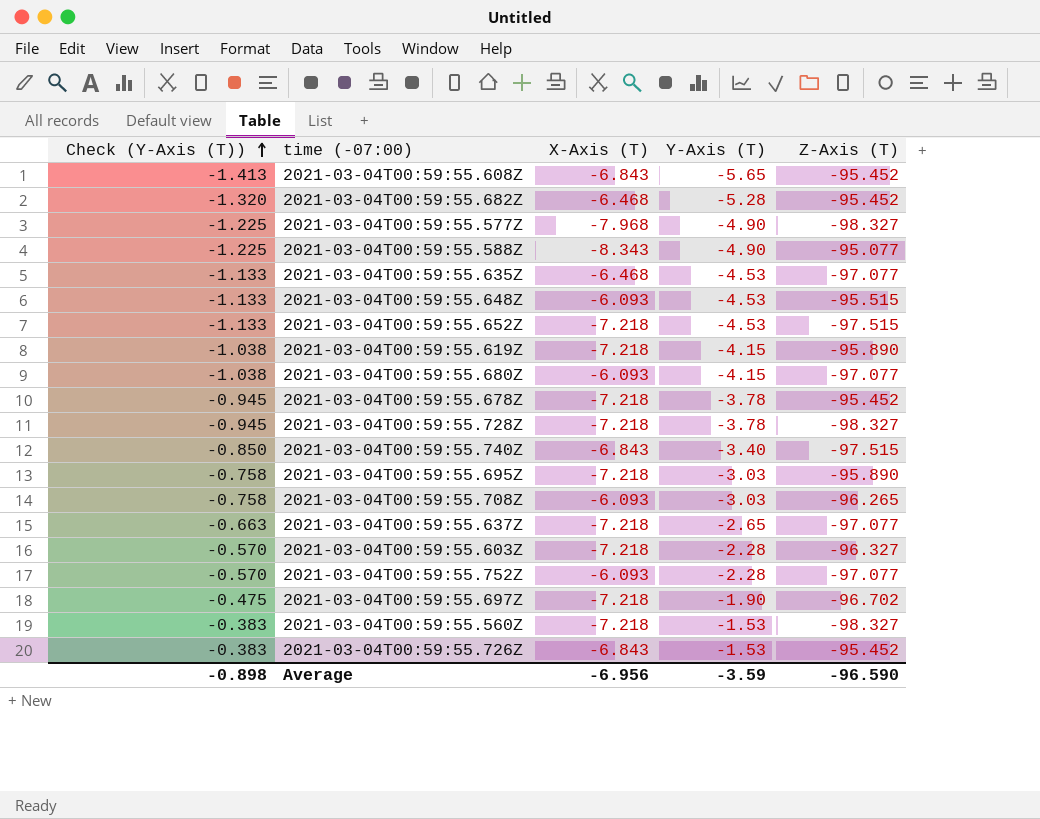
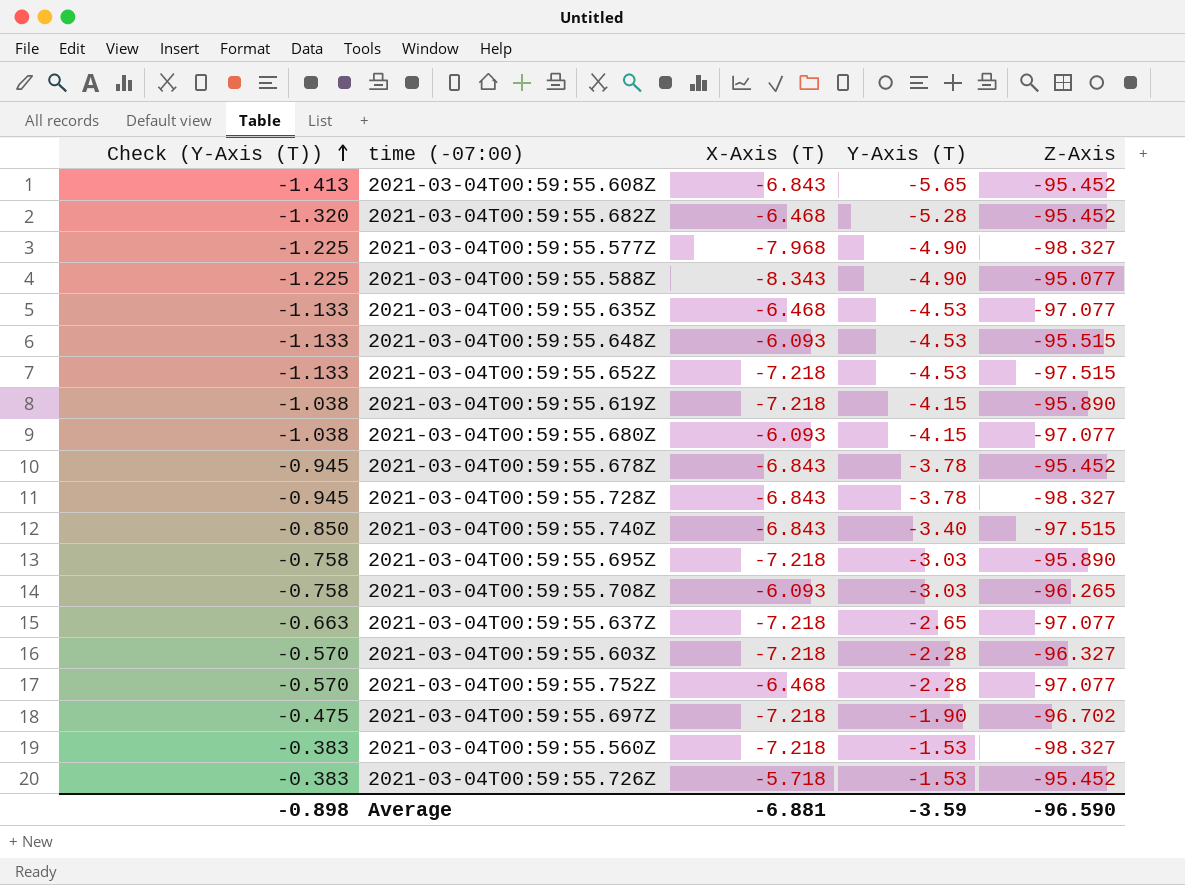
column name: Z-Axis (T) -> Z-Axis
2021-03-04T00:59:55.678Z | X-Axis (T): -7.218 -> -6.843
2021-03-04T00:59:55.728Z | X-Axis (T): -7.218 -> -6.843
2021-03-04T00:59:55.752Z | X-Axis (T): -6.093 -> -6.468
2021-03-04T00:59:55.726Z | X-Axis (T): -6.843 -> -5.718
Average | X-Axis (T): -6.956 -> -6.881

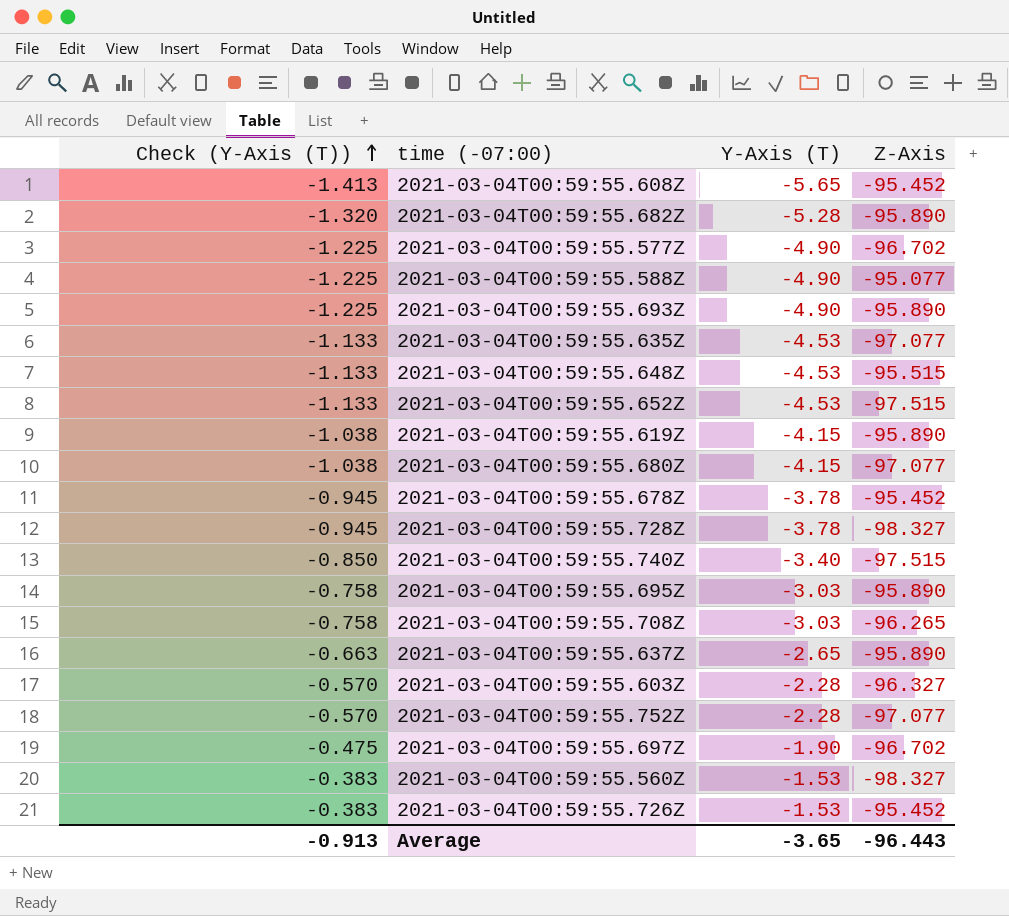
column X-Axis (T) | position: 3 -> none
2021-03-04T00:59:55.682Z | Z-Axis: -95.452 -> -95.890
2021-03-04T00:59:55.577Z | Z-Axis: -98.327 -> -96.702
row 2021-03-04T00:59:55.693Z: none -> -1.225 | -4.90 | -95.890
2021-03-04T00:59:55.637Z | Z-Axis: -97.077 -> -95.890
Average | Check (Y-Axis (T)): -0.898 -> -0.913
Average | Y-Axis (T): -3.59 -> -3.65
Average | Z-Axis: -96.590 -> -96.443

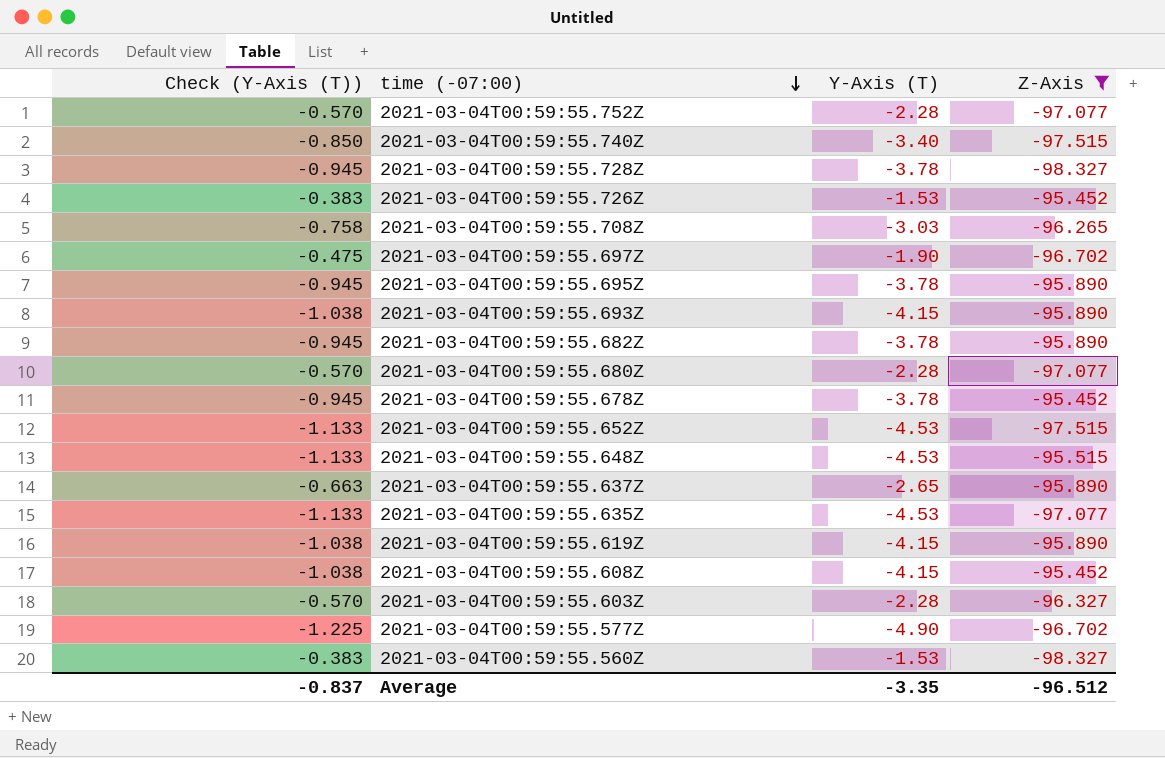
filter: none -> Z-Axis != -95.077
row order: Check (Y-Axis (T)) ascending -> time (-07:00) descending
2021-03-04T00:59:55.695Z | Check (Y-Axis (T)): -0.758 -> -0.945
2021-03-04T00:59:55.695Z | Y-Axis (T): -3.03 -> -3.78
2021-03-04T00:59:55.693Z | Check (Y-Axis (T)): -1.225 -> -1.038
2021-03-04T00:59:55.693Z | Y-Axis (T): -4.90 -> -4.15
2021-03-04T00:59:55.682Z | Check (Y-Axis (T)): -1.320 -> -0.945
2021-03-04T00:59:55.682Z | Y-Axis (T): -5.28 -> -3.78
2021-03-04T00:59:55.680Z | Check (Y-Axis (T)): -1.038 -> -0.570
2021-03-04T00:59:55.680Z | Y-Axis (T): -4.15 -> -2.28
2021-03-04T00:59:55.608Z | Check (Y-Axis (T)): -1.413 -> -1.038
2021-03-04T00:59:55.608Z | Y-Axis (T): -5.65 -> -4.15
Average | Check (Y-Axis (T)): -0.913 -> -0.837
Average | Y-Axis (T): -3.65 -> -3.35
Average | Z-Axis: -96.443 -> -96.512

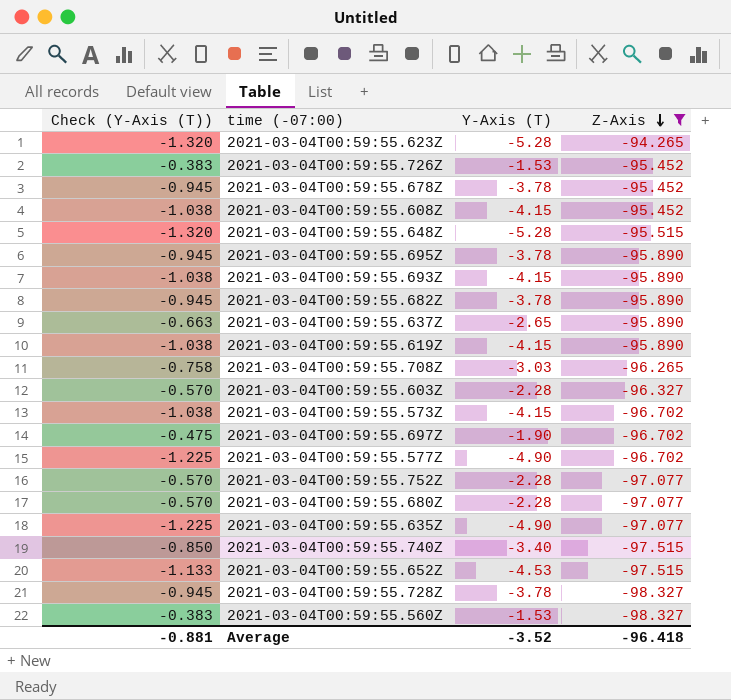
row order: time (-07:00) descending -> Z-Axis descending
row 2021-03-04T00:59:55.623Z: none -> -1.320 | -5.28 | -94.265
2021-03-04T00:59:55.648Z | Check (Y-Axis (T)): -1.133 -> -1.320
2021-03-04T00:59:55.648Z | Y-Axis (T): -4.53 -> -5.28
row 2021-03-04T00:59:55.573Z: none -> -1.038 | -4.15 | -96.702
2021-03-04T00:59:55.635Z | Check (Y-Axis (T)): -1.133 -> -1.225
2021-03-04T00:59:55.635Z | Y-Axis (T): -4.53 -> -4.90
Average | Check (Y-Axis (T)): -0.837 -> -0.881
Average | Y-Axis (T): -3.35 -> -3.52
Average | Z-Axis: -96.512 -> -96.418

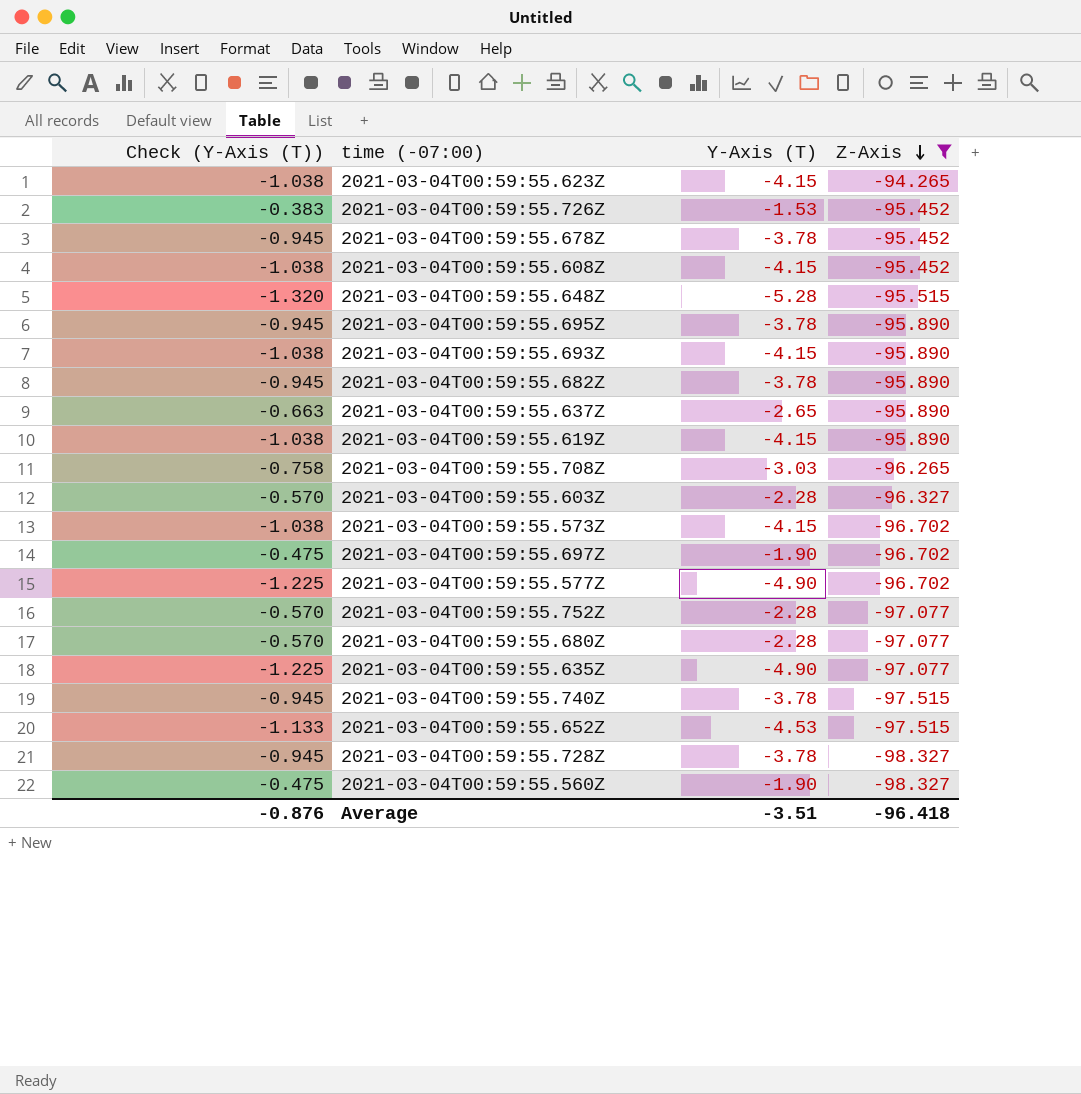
2021-03-04T00:59:55.623Z | Check (Y-Axis (T)): -1.320 -> -1.038
2021-03-04T00:59:55.623Z | Y-Axis (T): -5.28 -> -4.15
2021-03-04T00:59:55.740Z | Check (Y-Axis (T)): -0.850 -> -0.945
2021-03-04T00:59:55.740Z | Y-Axis (T): -3.40 -> -3.78
2021-03-04T00:59:55.560Z | Check (Y-Axis (T)): -0.383 -> -0.475
2021-03-04T00:59:55.560Z | Y-Axis (T): -1.53 -> -1.90
Average | Check (Y-Axis (T)): -0.881 -> -0.876
Average | Y-Axis (T): -3.52 -> -3.51

